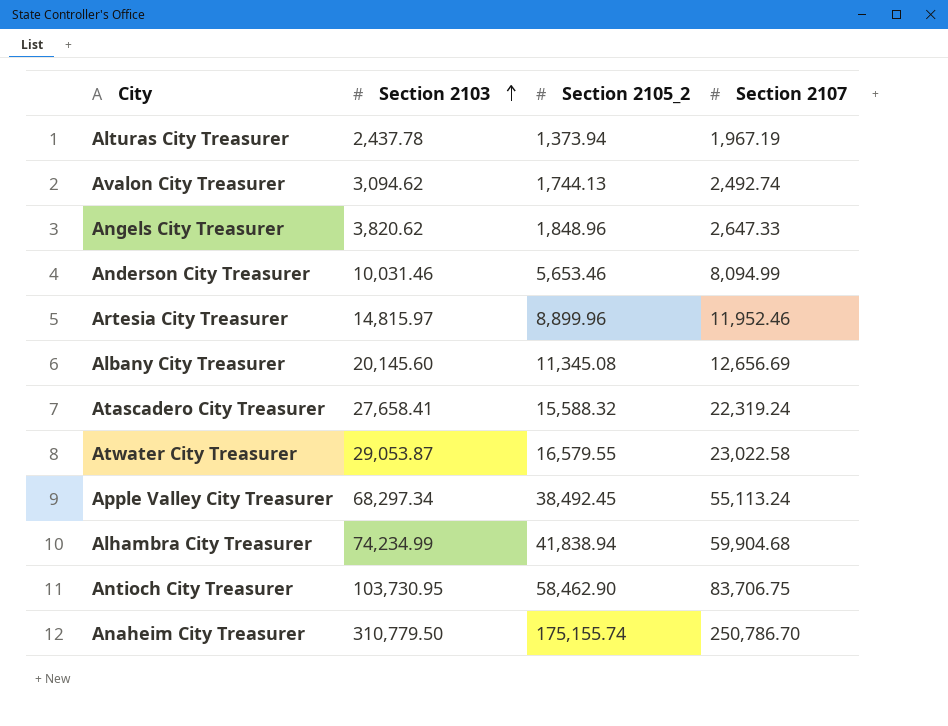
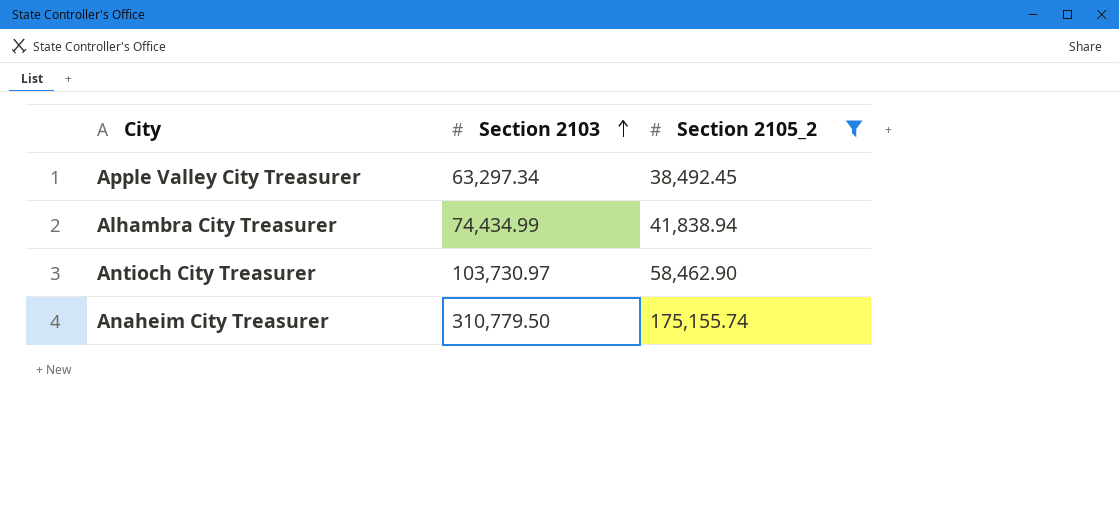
filter: none -> Section 2105_2 >= 38,492.45
column Section 2107 | position: 4 -> none
Apple Valley City Treasurer | Section 2103: 68,297.34 -> 63,297.34
Alhambra City Treasurer | Section 2103: 74,234.99 -> 74,434.99
Antioch City Treasurer | Section 2103: 103,730.95 -> 103,730.97

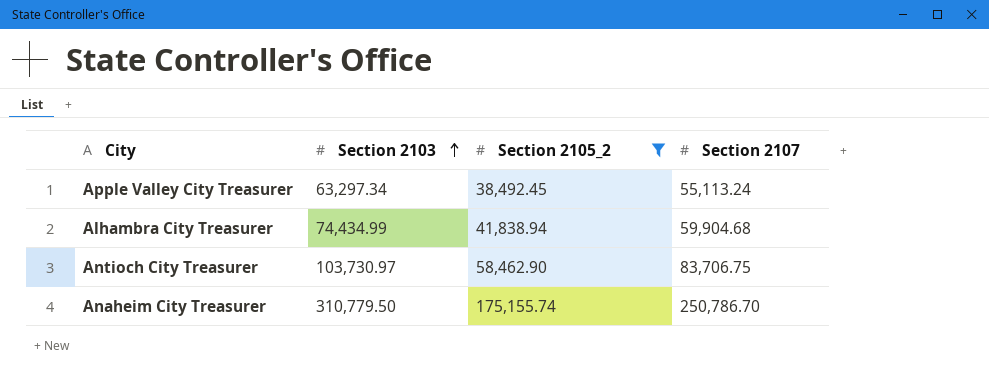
column Section 2107 | position: none -> 4

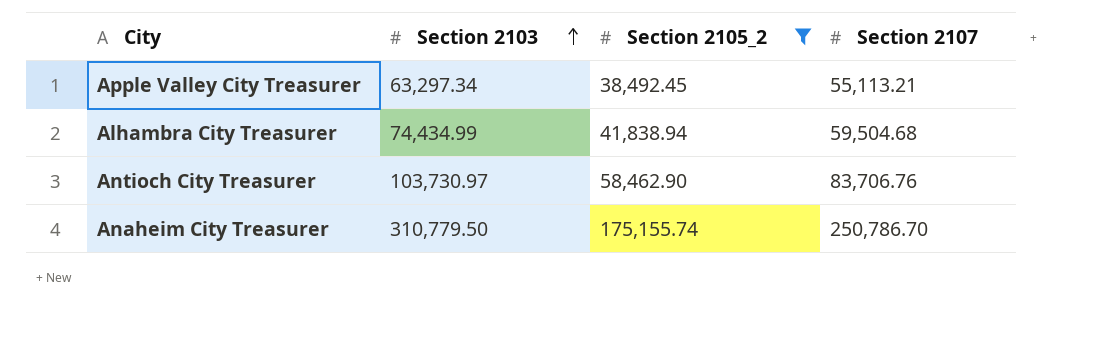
Apple Valley City Treasurer | Section 2107: 55,113.24 -> 55,113.21
Alhambra City Treasurer | Section 2107: 59,904.68 -> 59,504.68
Antioch City Treasurer | Section 2107: 83,706.75 -> 83,706.76

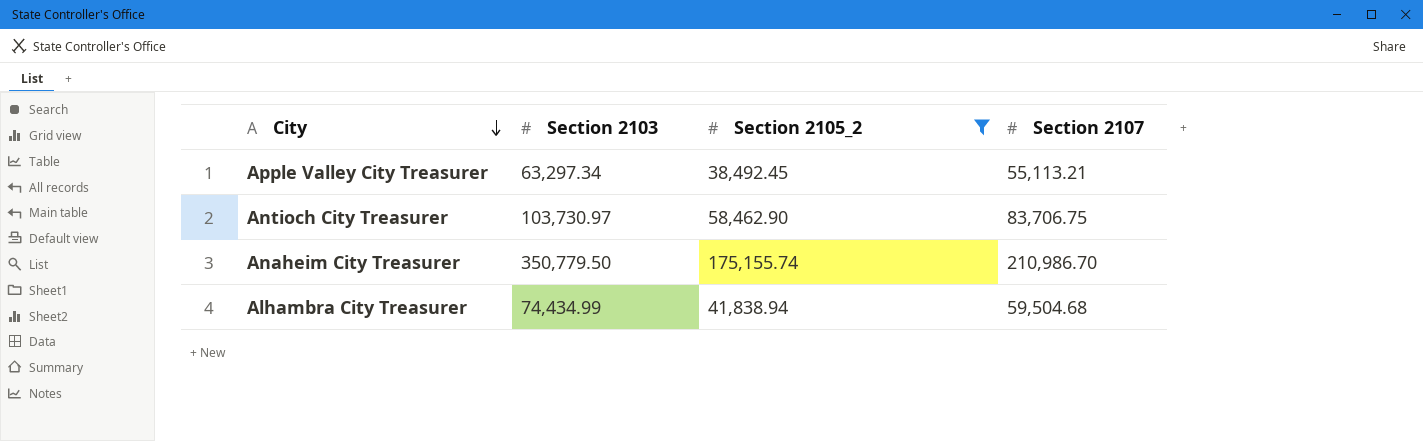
row order: Section 2103 ascending -> City descending
Antioch City Treasurer | Section 2107: 83,706.76 -> 83,706.75
Anaheim City Treasurer | Section 2103: 310,779.50 -> 350,779.50
Anaheim City Treasurer | Section 2107: 250,786.70 -> 210,986.70

